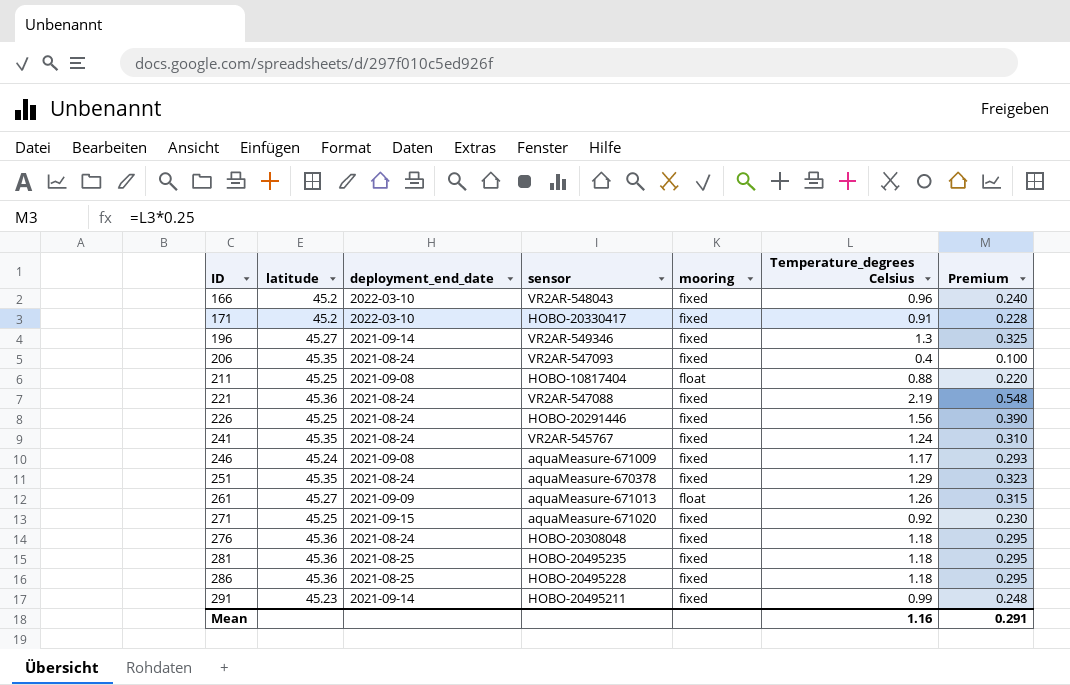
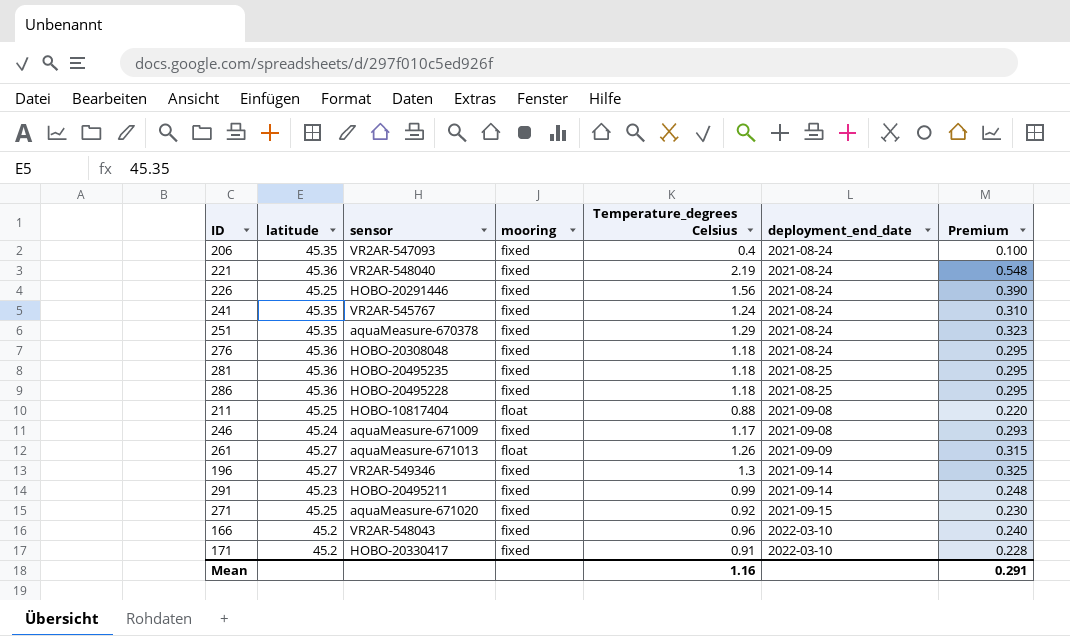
row order: ID ascending -> deployment_end_date ascending
column deployment_end_date | position: 3 -> 6
221 | sensor: VR2AR-547088 -> VR2AR-548040

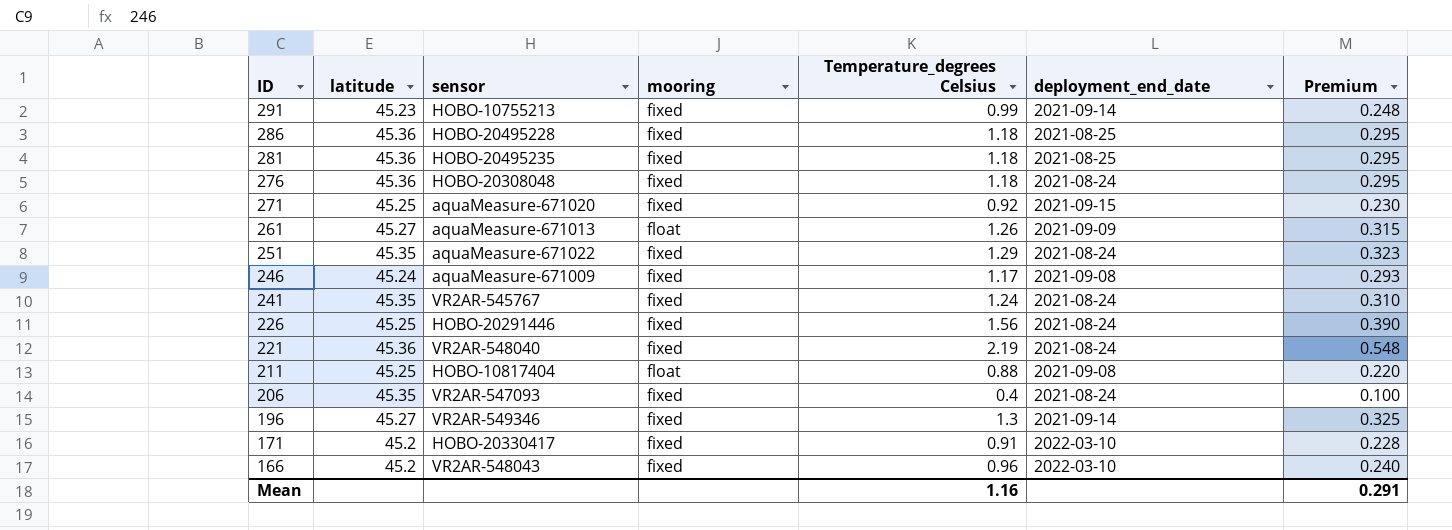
row order: deployment_end_date ascending -> ID descending
291 | sensor: HOBO-20495211 -> HOBO-10755213
251 | sensor: aquaMeasure-670378 -> aquaMeasure-671022

